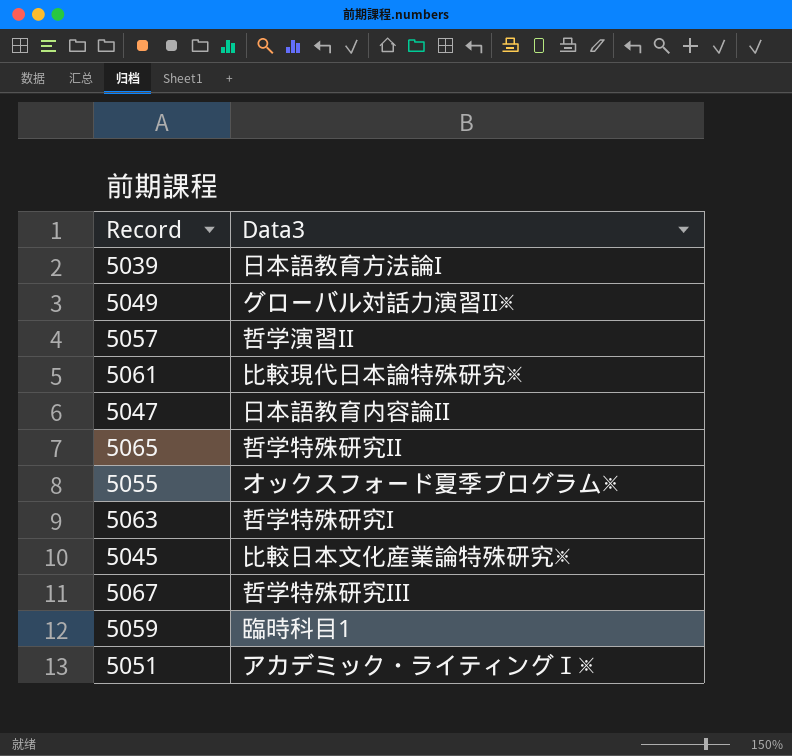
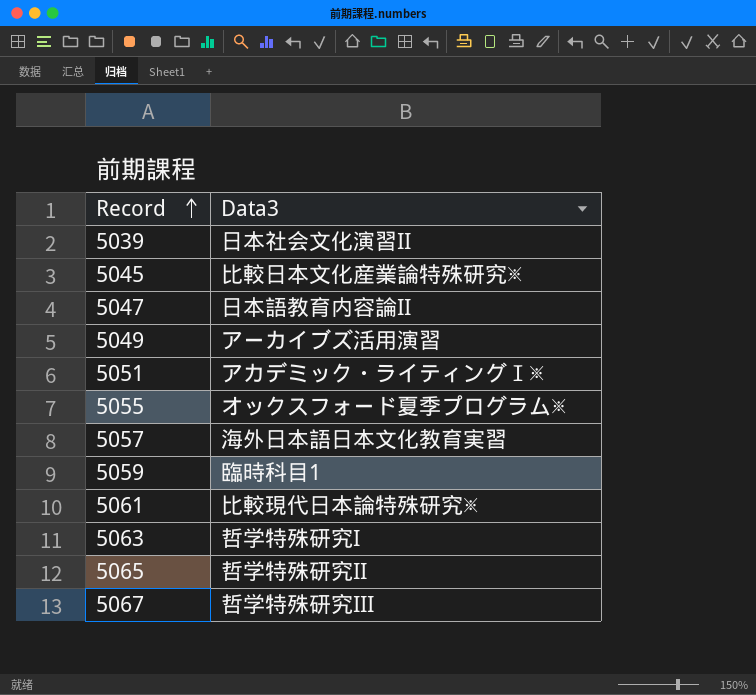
row order: none -> Record ascending
5039 | Data3: 日本語教育方法論I -> 日本社会文化演習II
5049 | Data3: グローバル対話力演習II※ -> アーカイブズ活用演習
5057 | Data3: 哲学演習II -> 海外日本語日本文化教育実習

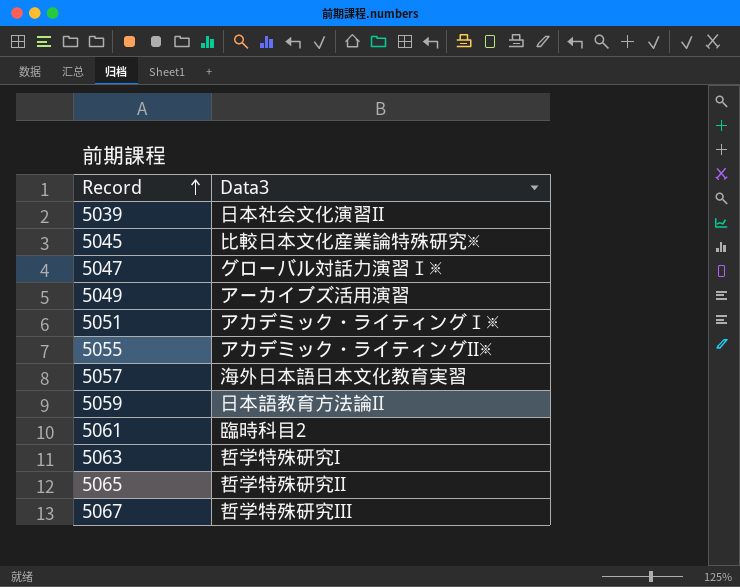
5047 | Data3: 日本語教育内容論II -> グローバル対話力演習Ⅰ※
5055 | Data3: オックスフォード夏季プログラム※ -> アカデミック・ライティングII※
5059 | Data3: 臨時科目1 -> 日本語教育方法論II
5061 | Data3: 比較現代日本論特殊研究※ -> 臨時科目2

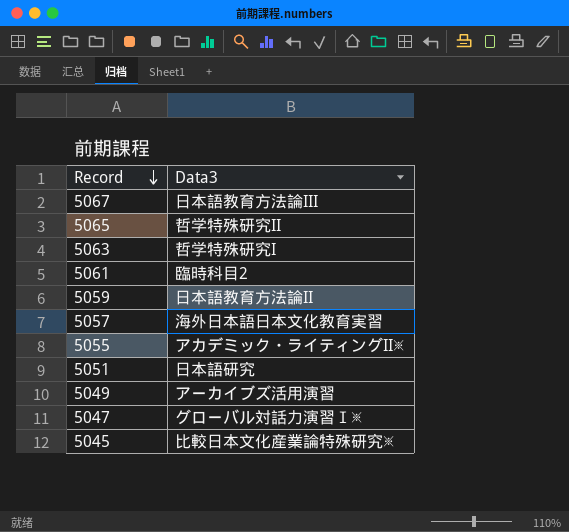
row order: Record ascending -> Record descending
row 5039: 日本社会文化演習II -> none
5067 | Data3: 哲学特殊研究III -> 日本語教育方法論III
5051 | Data3: アカデミック・ライティングⅠ※ -> 日本語研究

